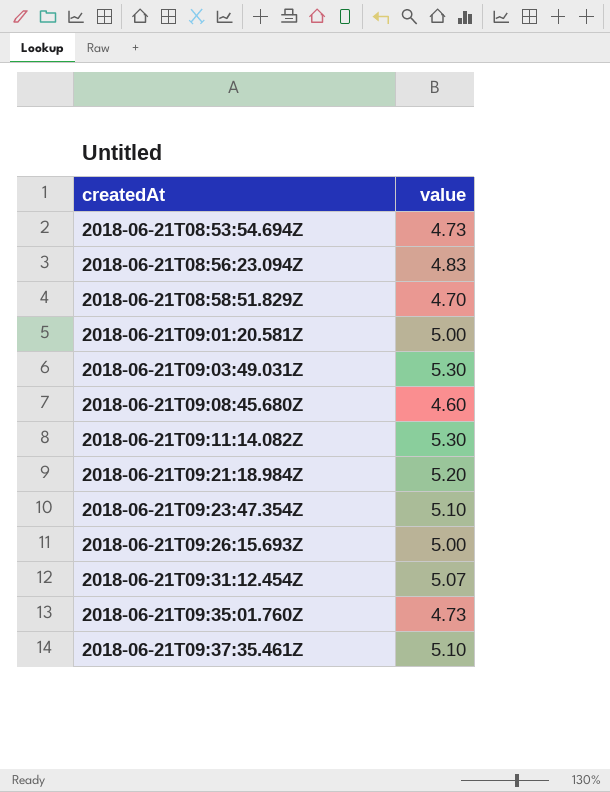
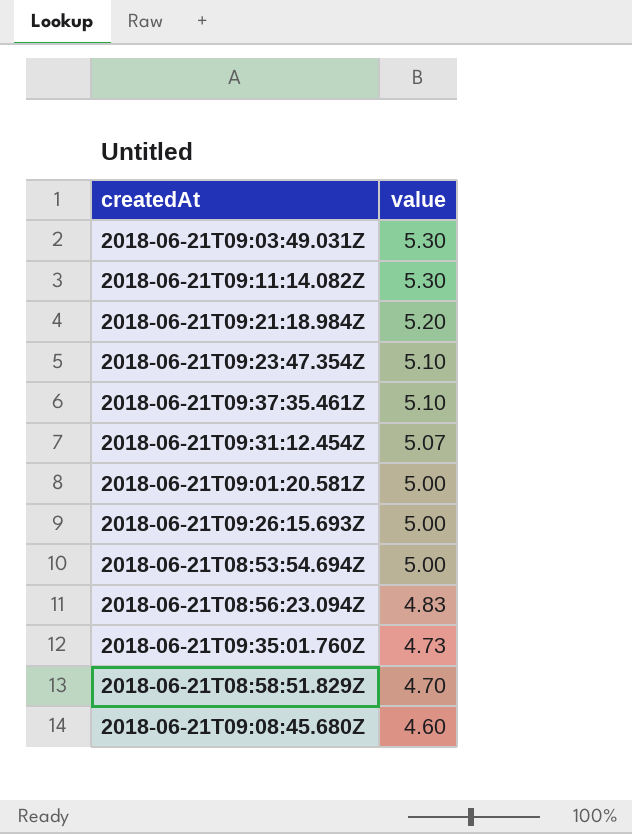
row order: createdAt ascending -> value descending
2018-06-21T08:53:54.694Z | value: 4.73 -> 5.00

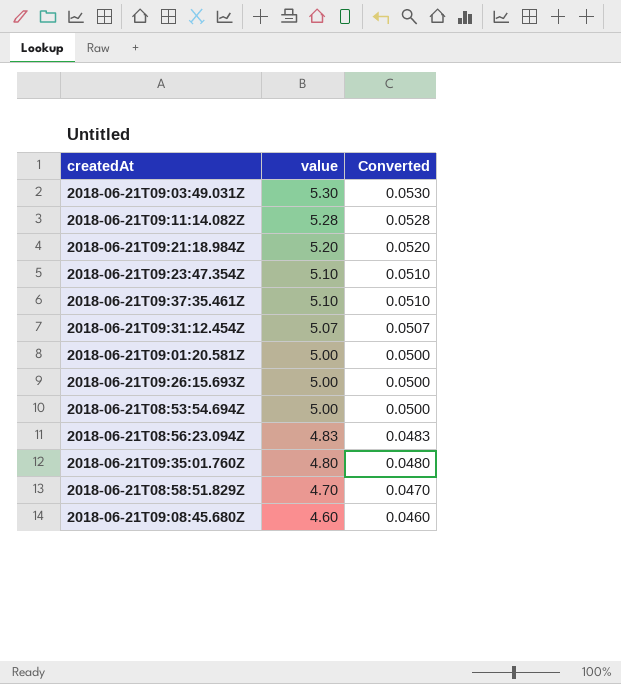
column Converted | formula: none -> [value] * 0.01
2018-06-21T09:11:14.082Z | value: 5.30 -> 5.28
2018-06-21T09:35:01.760Z | value: 4.73 -> 4.80

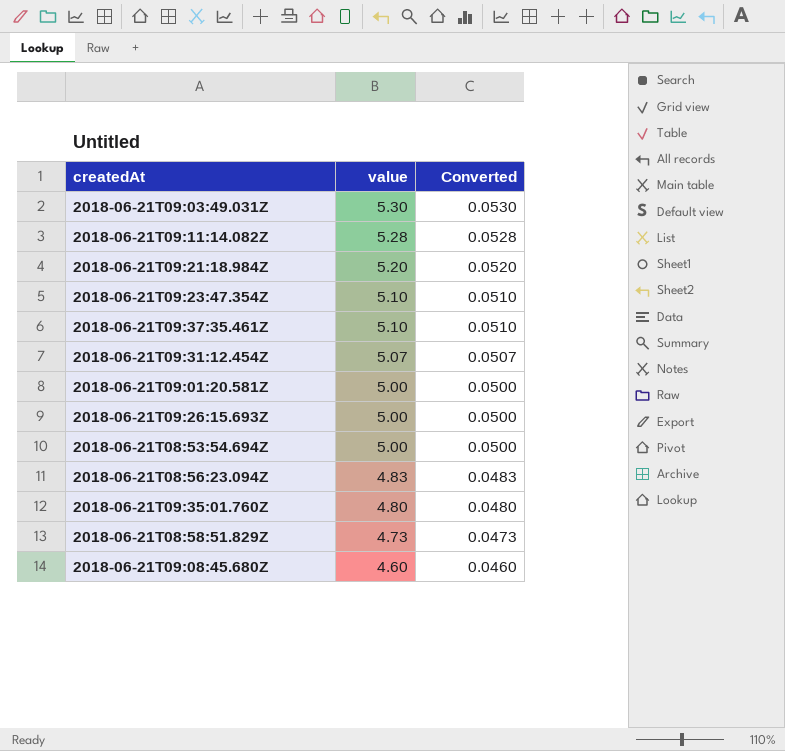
2018-06-21T08:58:51.829Z | value: 4.70 -> 4.73
2018-06-21T08:58:51.829Z | Converted: 0.0470 -> 0.0473

